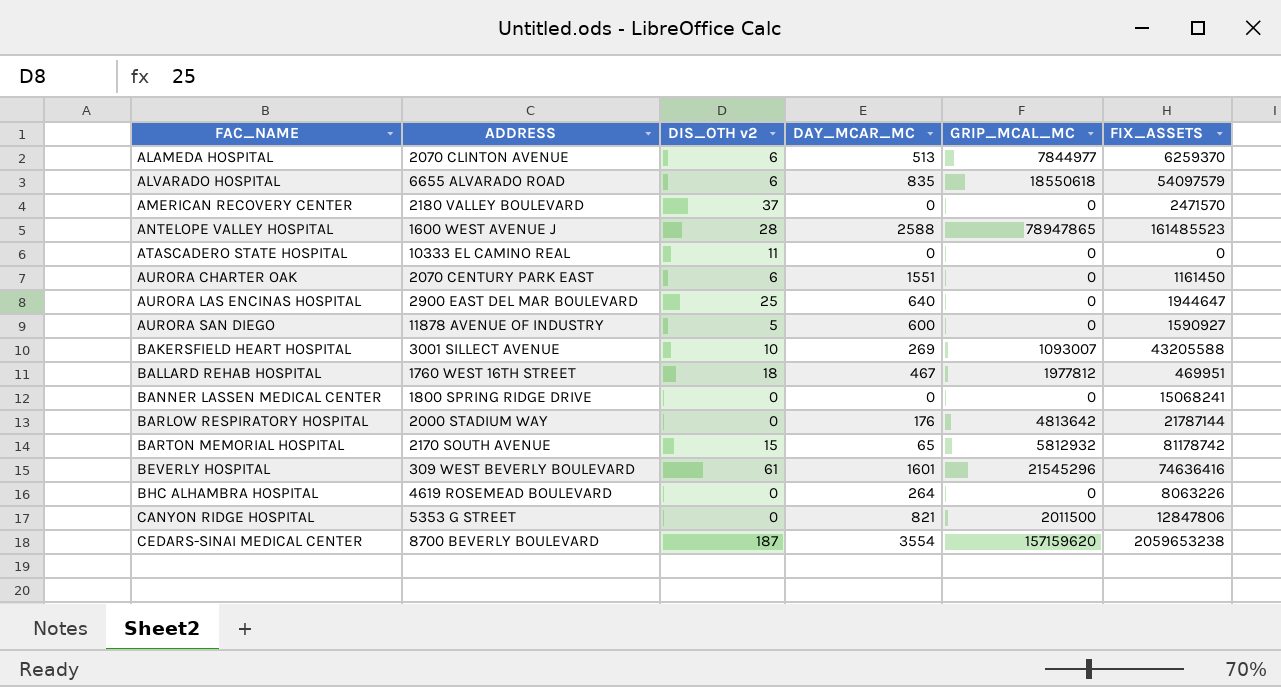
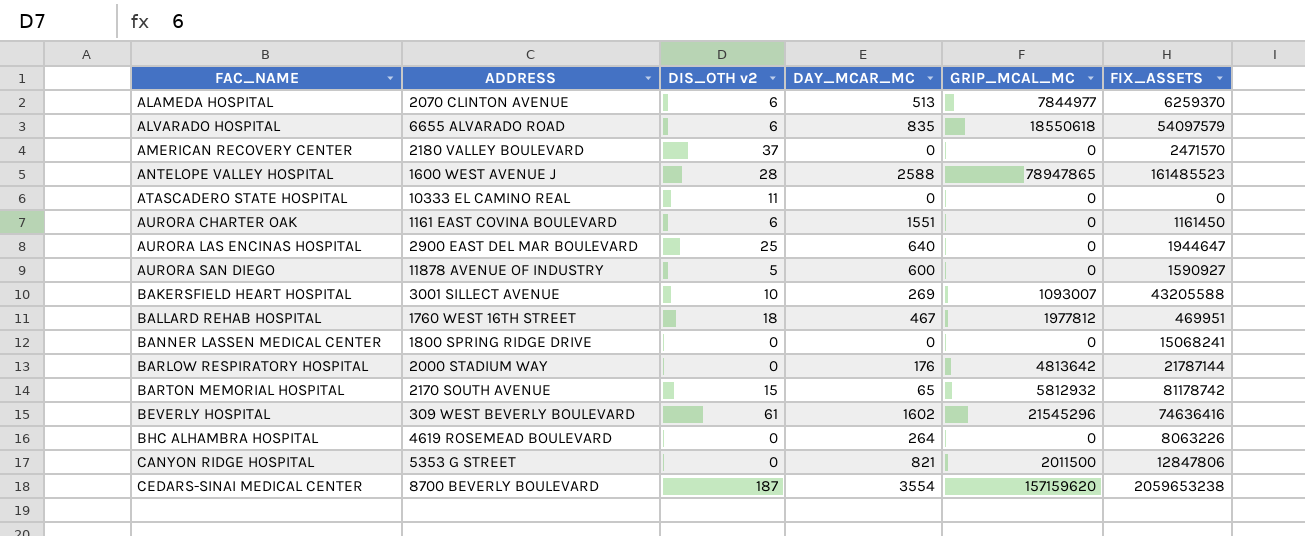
AURORA CHARTER OAK | ADDRESS: 2070 CENTURY PARK EAST -> 1161 EAST COVINA BOULEVARD
BEVERLY HOSPITAL | DAY_MCAR_MC: 1601 -> 1602

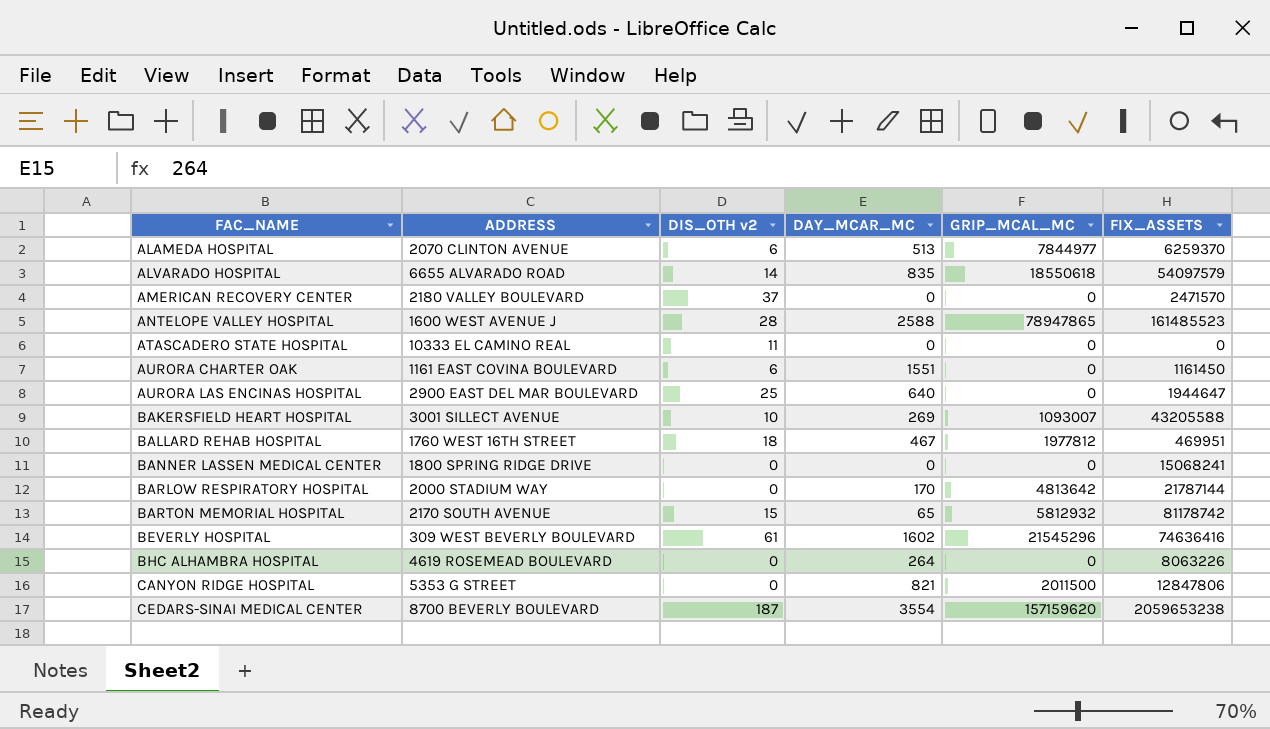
row AURORA SAN DIEGO: 11878 AVENUE OF INDUSTRY | 5 | 600 | 0 | 1590927 -> none
ALVARADO HOSPITAL | DIS_OTH v2: 6 -> 14
BARLOW RESPIRATORY HOSPITAL | DAY_MCAR_MC: 176 -> 170

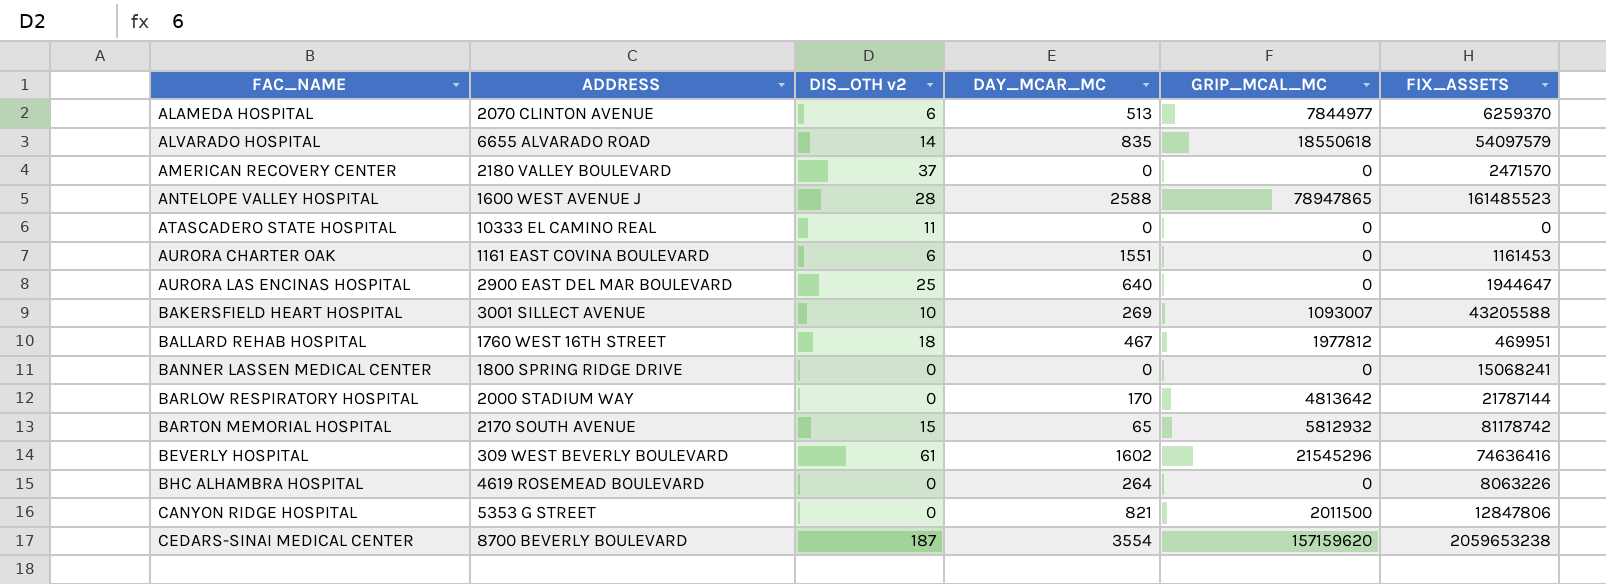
AURORA CHARTER OAK | FIX_ASSETS: 1161450 -> 1161453

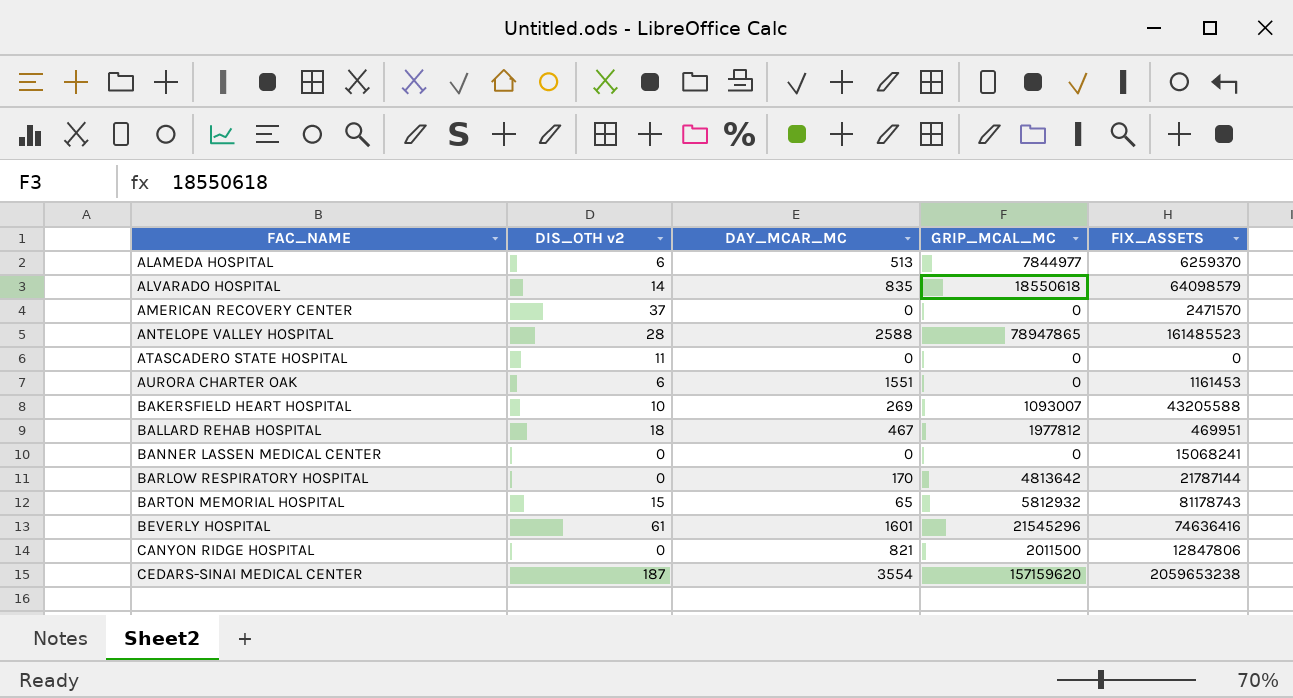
column ADDRESS | position: 2 -> none
row AURORA LAS ENCINAS HOSPITAL: 2900 EAST DEL MAR BOULEVARD | 25 | 640 | 0 | 1944647 -> none
row BHC ALHAMBRA HOSPITAL: 4619 ROSEMEAD BOULEVARD | 0 | 264 | 0 | 8063226 -> none
ALVARADO HOSPITAL | FIX_ASSETS: 54097579 -> 64098579
BARTON MEMORIAL HOSPITAL | FIX_ASSETS: 81178742 -> 81178743
BEVERLY HOSPITAL | DAY_MCAR_MC: 1602 -> 1601

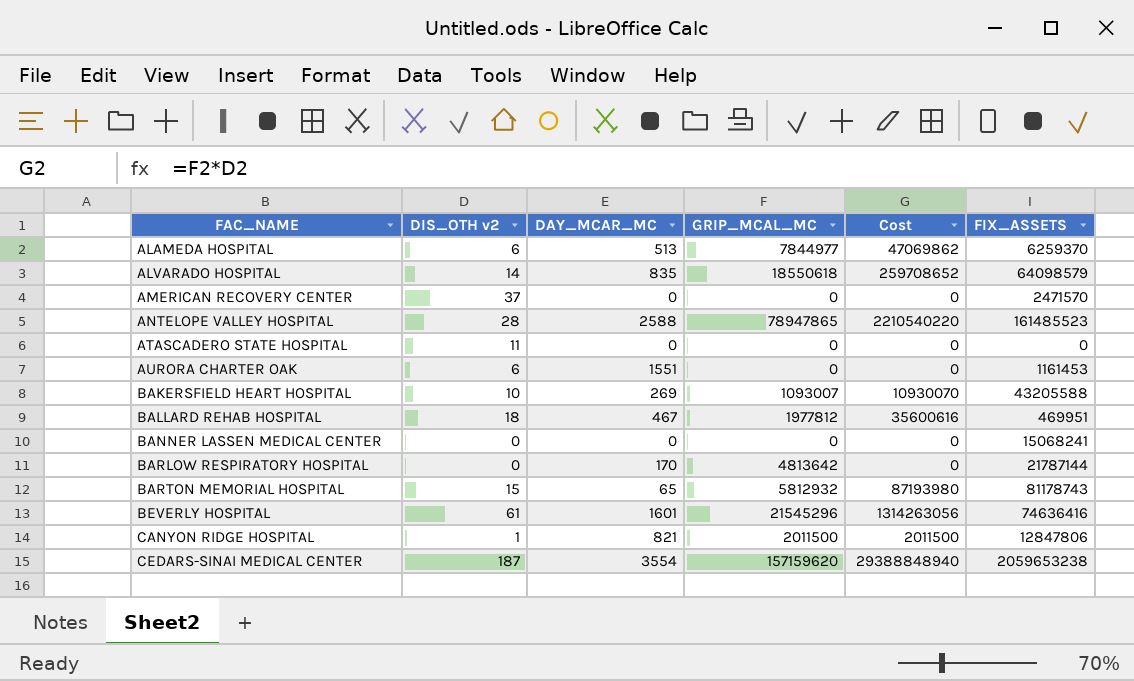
column Cost | formula: none -> [DIS_OTH v2] * [GRIP_MCAL_MC]
CANYON RIDGE HOSPITAL | DIS_OTH v2: 0 -> 1

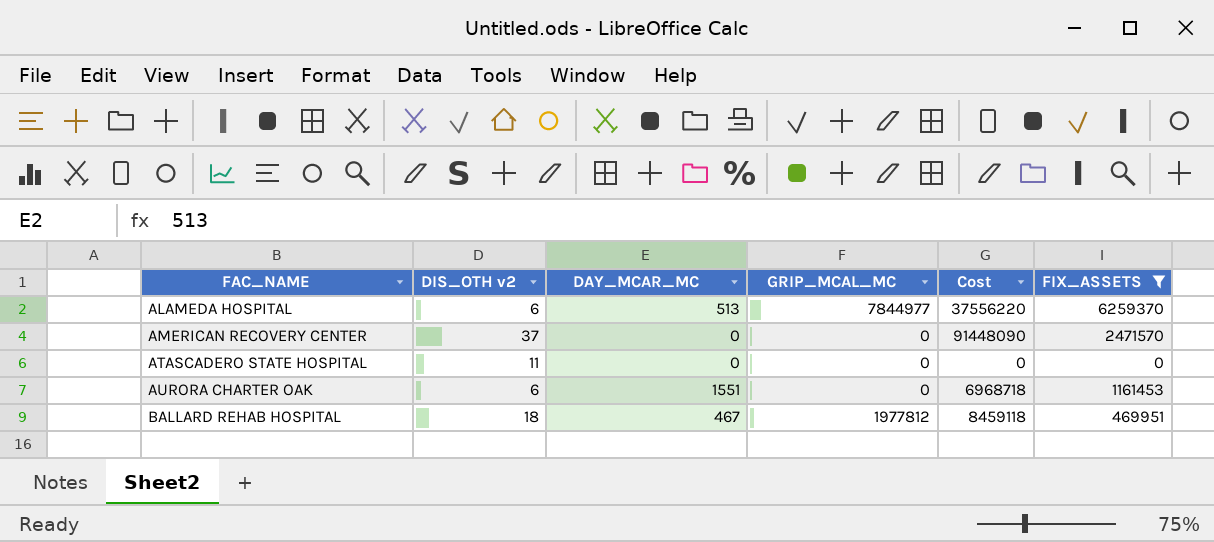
filter: none -> FIX_ASSETS <= 6259370
column Cost | formula: [DIS_OTH v2] * [GRIP_MCAL_MC] -> [DIS_OTH v2] * [FIX_ASSETS]

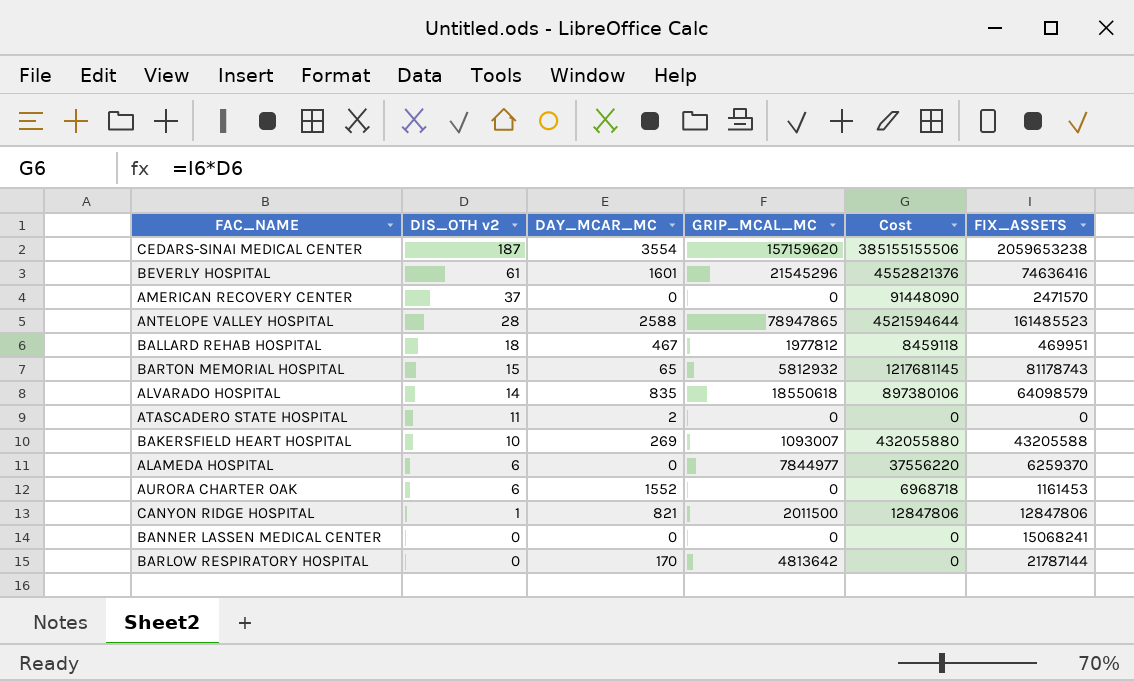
filter: FIX_ASSETS <= 6259370 -> none
row order: FAC_NAME ascending -> DIS_OTH v2 descending
ATASCADERO STATE HOSPITAL | DAY_MCAR_MC: 0 -> 2
ALAMEDA HOSPITAL | DAY_MCAR_MC: 513 -> 0
AURORA CHARTER OAK | DAY_MCAR_MC: 1551 -> 1552

